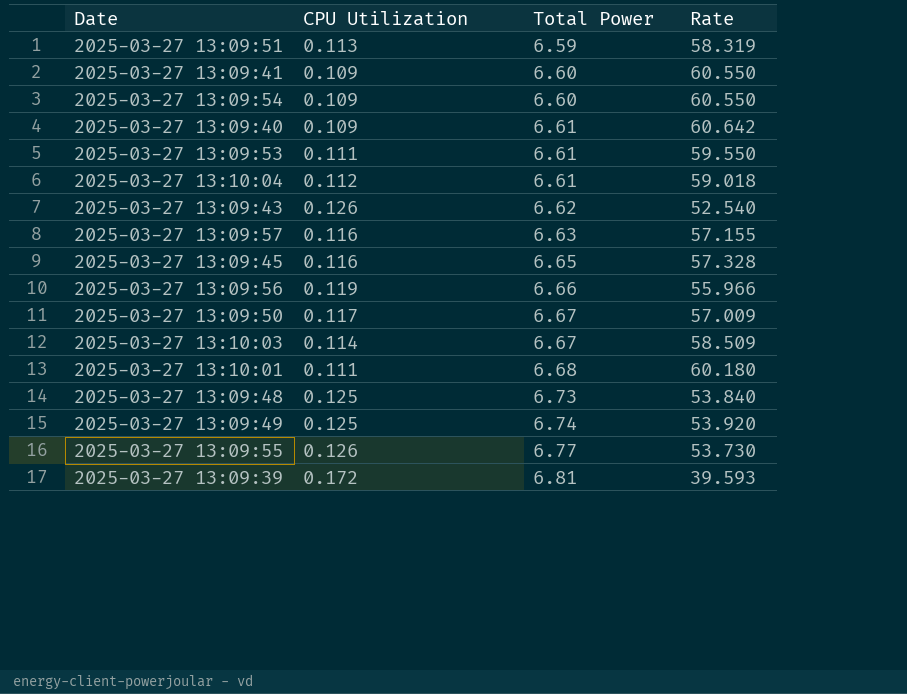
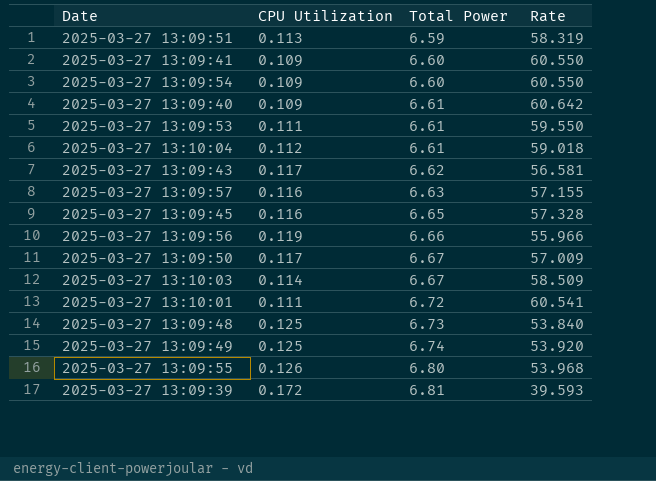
2025-03-27 13:09:43 | CPU Utilization: 0.126 -> 0.117
2025-03-27 13:09:43 | Rate: 52.540 -> 56.581
2025-03-27 13:10:01 | Total Power: 6.68 -> 6.72
2025-03-27 13:10:01 | Rate: 60.180 -> 60.541
2025-03-27 13:09:55 | Total Power: 6.77 -> 6.80
2025-03-27 13:09:55 | Rate: 53.730 -> 53.968

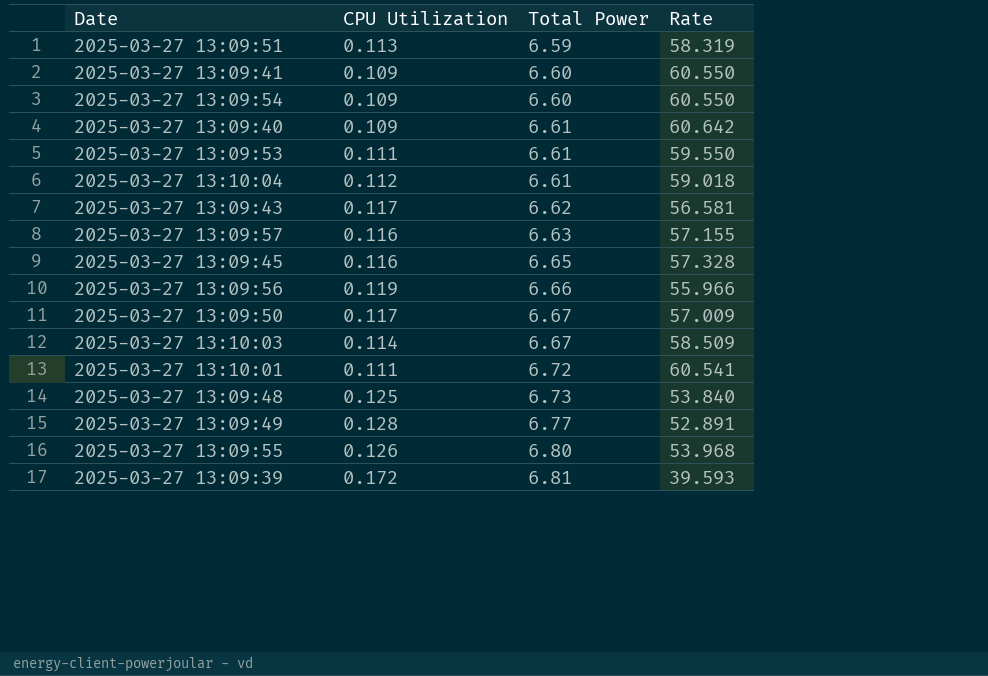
2025-03-27 13:09:49 | CPU Utilization: 0.125 -> 0.128
2025-03-27 13:09:49 | Total Power: 6.74 -> 6.77
2025-03-27 13:09:49 | Rate: 53.920 -> 52.891

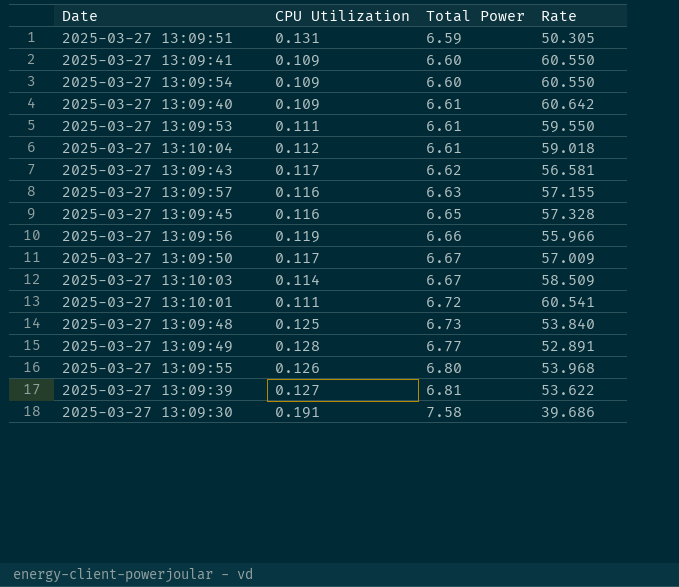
2025-03-27 13:09:51 | CPU Utilization: 0.113 -> 0.131
2025-03-27 13:09:51 | Rate: 58.319 -> 50.305
2025-03-27 13:09:39 | CPU Utilization: 0.172 -> 0.127
2025-03-27 13:09:39 | Rate: 39.593 -> 53.622
row 2025-03-27 13:09:30: none -> 0.191 | 7.58 | 39.686

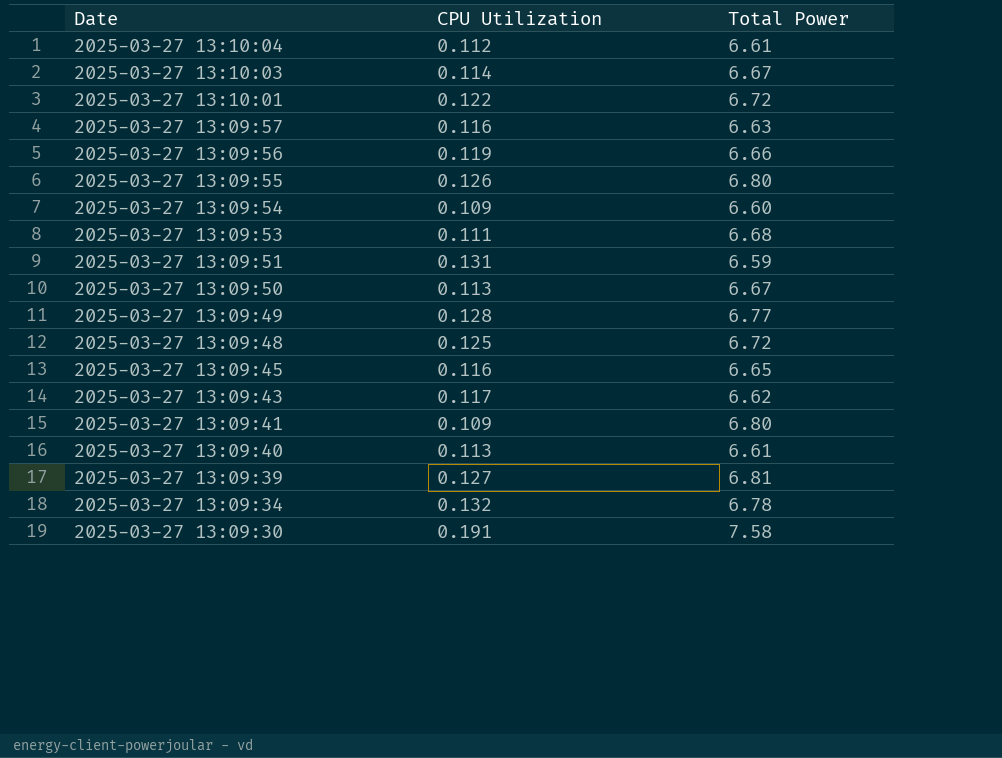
row order: Total Power ascending -> Date descending
column Rate | formula: [Total Power] / [CPU Utilization] -> none
2025-03-27 13:10:01 | CPU Utilization: 0.111 -> 0.122
2025-03-27 13:09:53 | Total Power: 6.61 -> 6.68
2025-03-27 13:09:50 | CPU Utilization: 0.117 -> 0.113
2025-03-27 13:09:48 | Total Power: 6.73 -> 6.72
2025-03-27 13:09:41 | Total Power: 6.60 -> 6.80
2025-03-27 13:09:40 | CPU Utilization: 0.109 -> 0.113
row 2025-03-27 13:09:34: none -> 0.132 | 6.78

